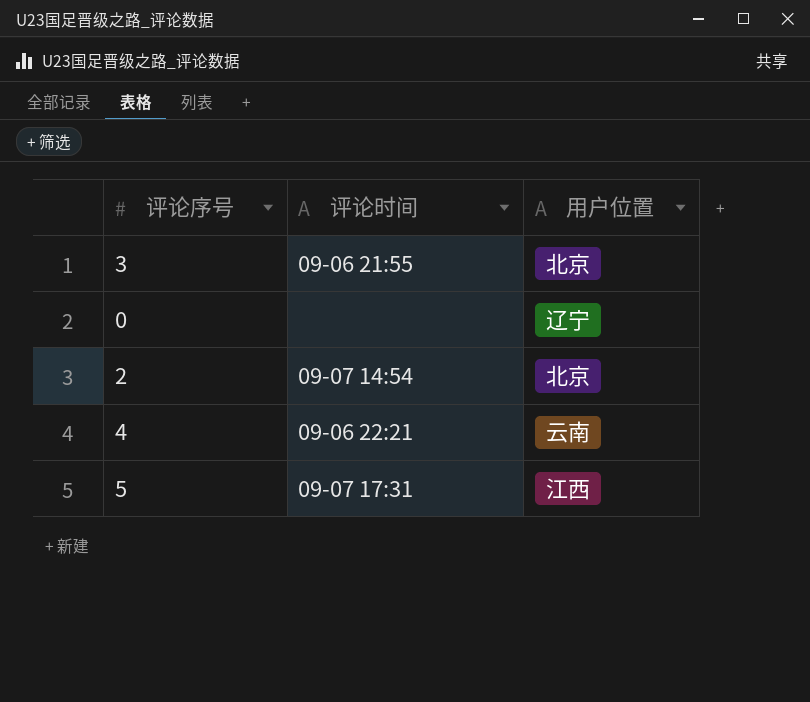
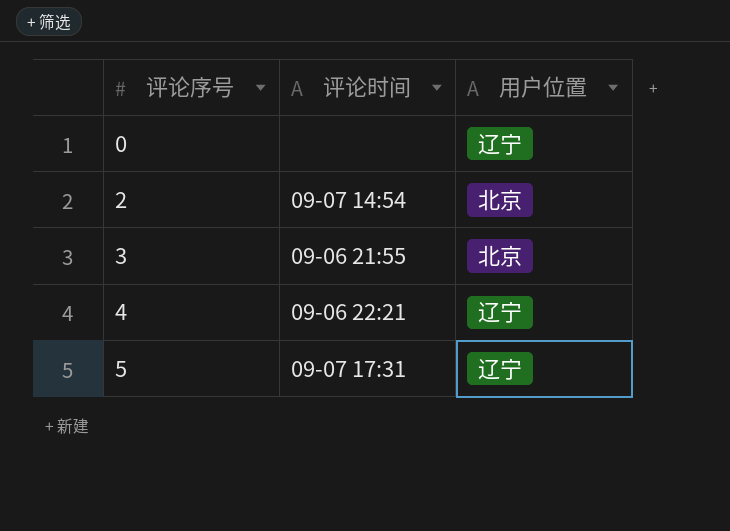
row order: none -> 评论序号 ascending
4 | 用户位置: 云南 -> 辽宁
5 | 用户位置: 江西 -> 辽宁

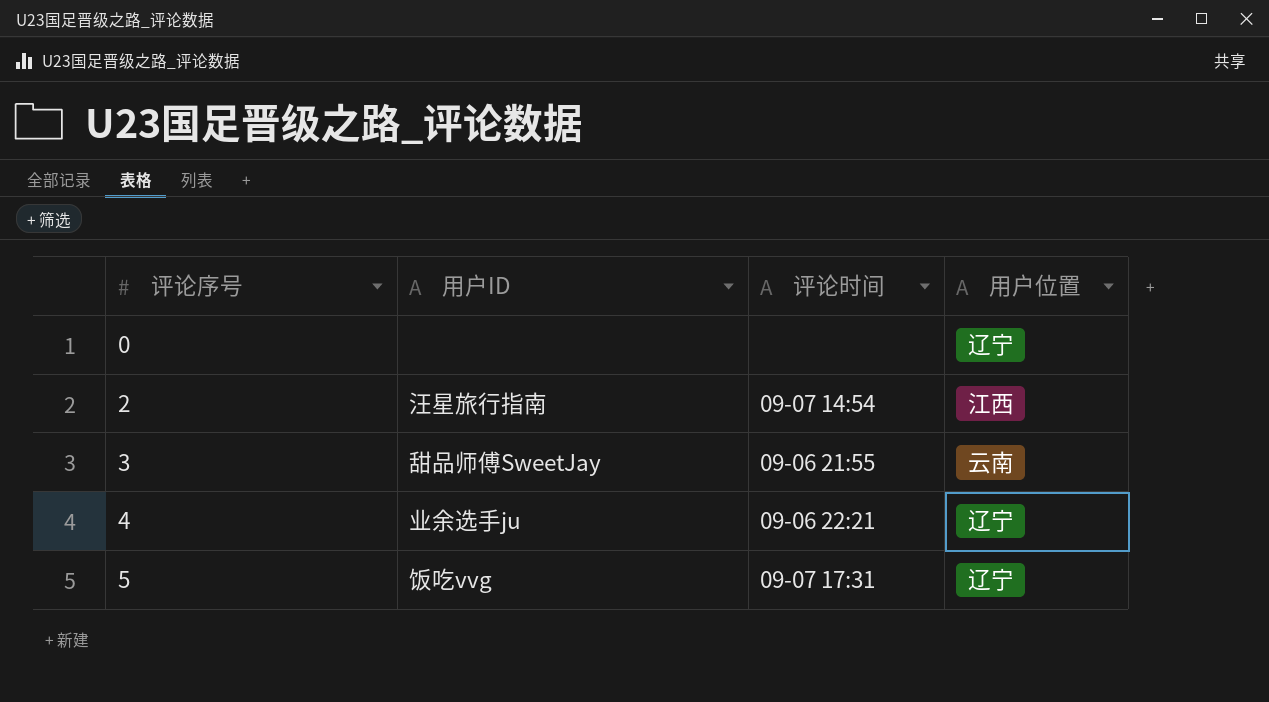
column 用户ID | position: none -> 2
2 | 用户位置: 北京 -> 江西
3 | 用户位置: 北京 -> 云南

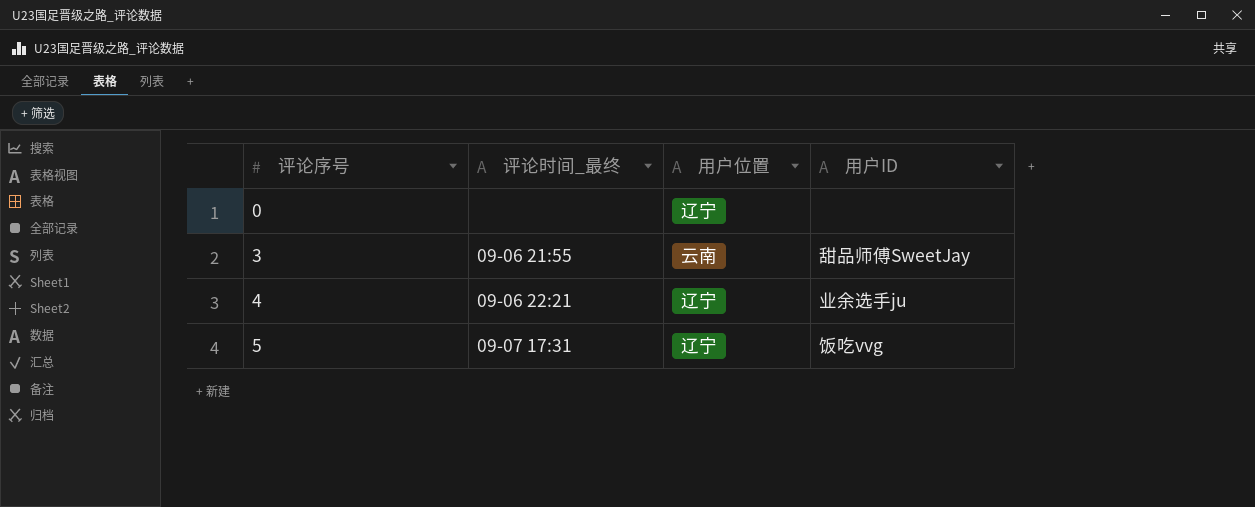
column name: 评论时间 -> 评论时间_最终
column 用户ID | position: 2 -> 4
row 2: 汪星旅行指南 | 09-07 14:54 | 江西 -> none

